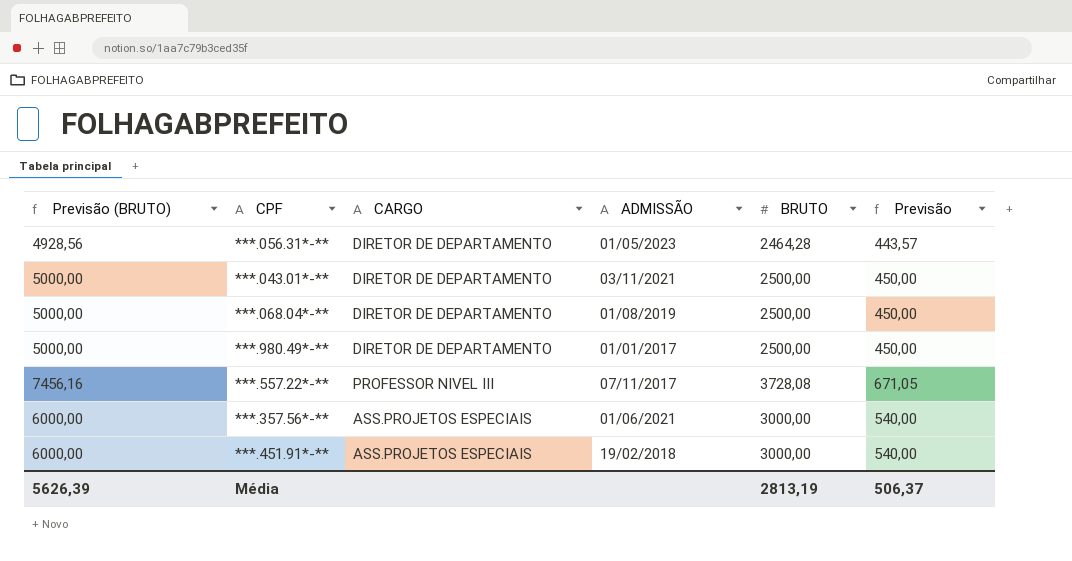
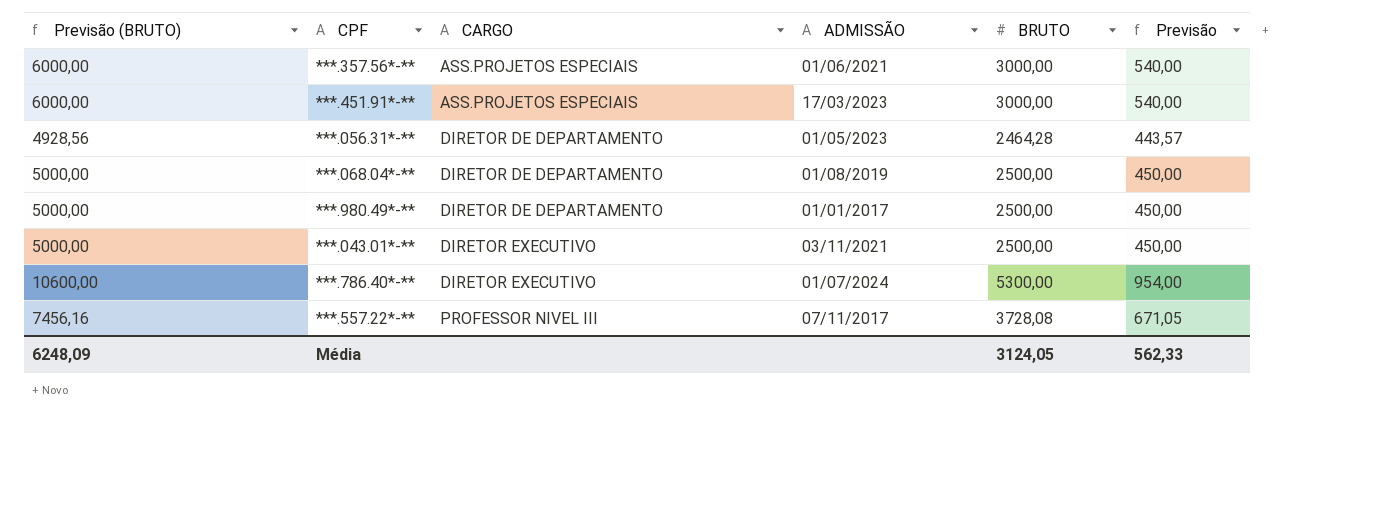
row order: none -> CARGO ascending
***.451.91*-** | ADMISSÃO: 19/02/2018 -> 17/03/2023
***.043.01*-** | CARGO: DIRETOR DE DEPARTAMENTO -> DIRETOR EXECUTIVO
row ***.786.40*-**: none -> 10600,00 | DIRETOR EXECUTIVO | 01/07/2024 | 5300,00 | 954,00
Média | Previsão (BRUTO): 5626,39 -> 6248,09
Média | BRUTO: 2813,19 -> 3124,05
Média | Previsão: 506,37 -> 562,33

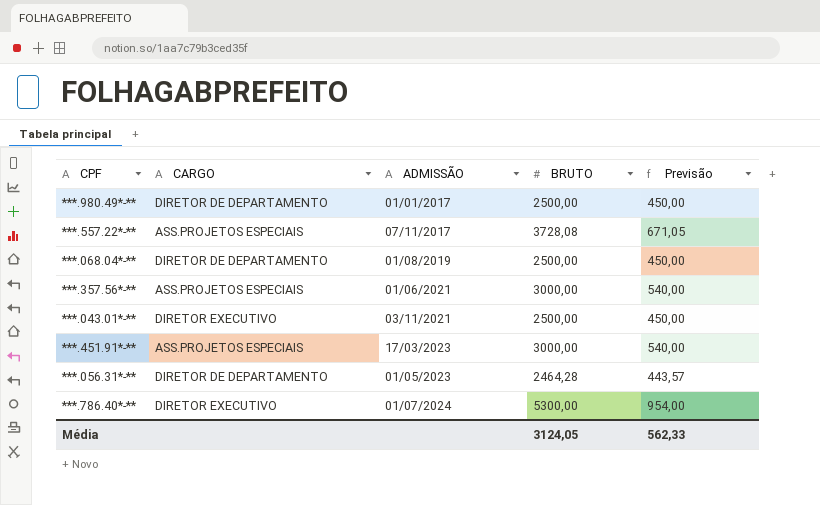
row order: CARGO ascending -> ADMISSÃO ascending
column Previsão (BRUTO) | formula: [BRUTO] * 2 -> none
***.557.22*-** | CARGO: PROFESSOR NIVEL III -> ASS.PROJETOS ESPECIAIS

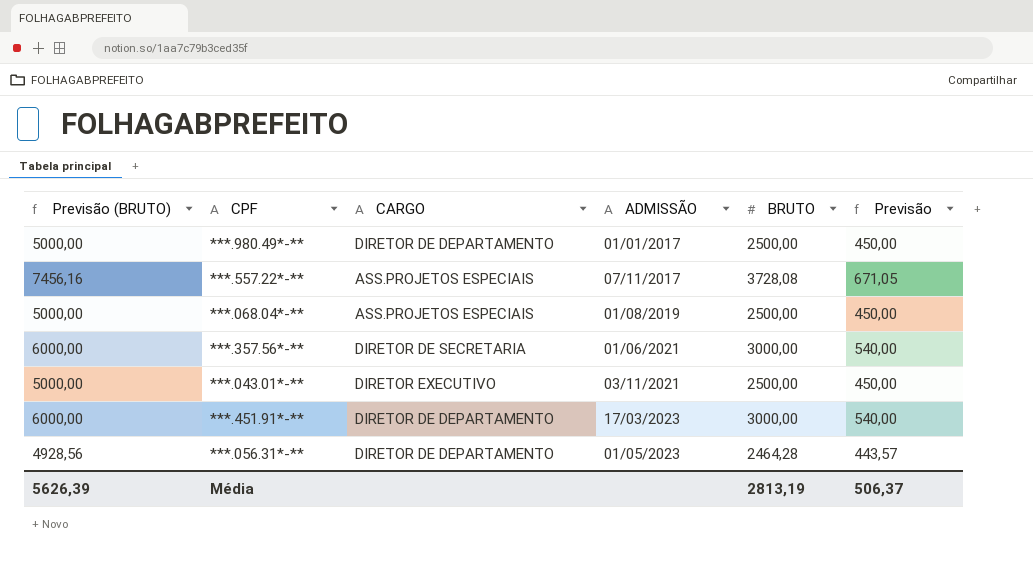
column Previsão (BRUTO) | formula: none -> [BRUTO] * 2
row ***.786.40*-**: DIRETOR EXECUTIVO | 01/07/2024 | 5300,00 | 954,00 -> none
***.068.04*-** | CARGO: DIRETOR DE DEPARTAMENTO -> ASS.PROJETOS ESPECIAIS
***.357.56*-** | CARGO: ASS.PROJETOS ESPECIAIS -> DIRETOR DE SECRETARIA
***.451.91*-** | CARGO: ASS.PROJETOS ESPECIAIS -> DIRETOR DE DEPARTAMENTO
Média | BRUTO: 3124,05 -> 2813,19
Média | Previsão: 562,33 -> 506,37

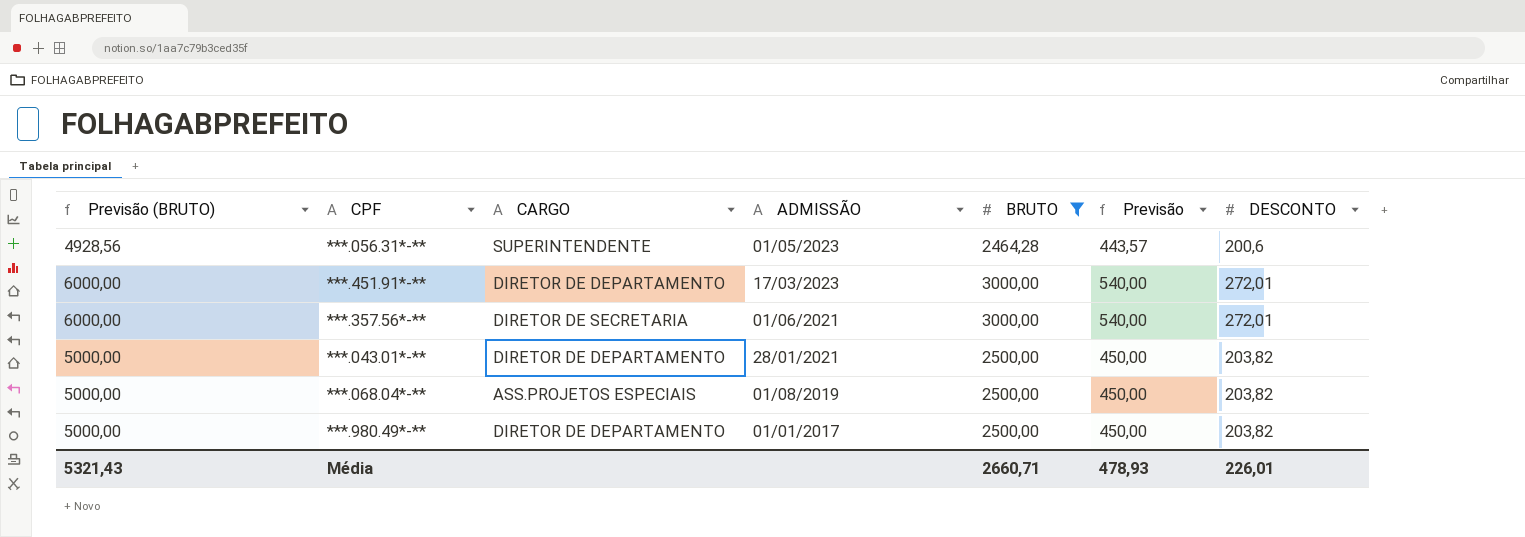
filter: none -> BRUTO != 3728,08
row order: ADMISSÃO ascending -> ADMISSÃO descending
column DESCONTO | position: none -> 7
***.056.31*-** | CARGO: DIRETOR DE DEPARTAMENTO -> SUPERINTENDENTE
***.043.01*-** | CARGO: DIRETOR EXECUTIVO -> DIRETOR DE DEPARTAMENTO
***.043.01*-** | ADMISSÃO: 03/11/2021 -> 28/01/2021
Média | Previsão (BRUTO): 5626,39 -> 5321,43
Média | BRUTO: 2813,19 -> 2660,71
Média | Previsão: 506,37 -> 478,93

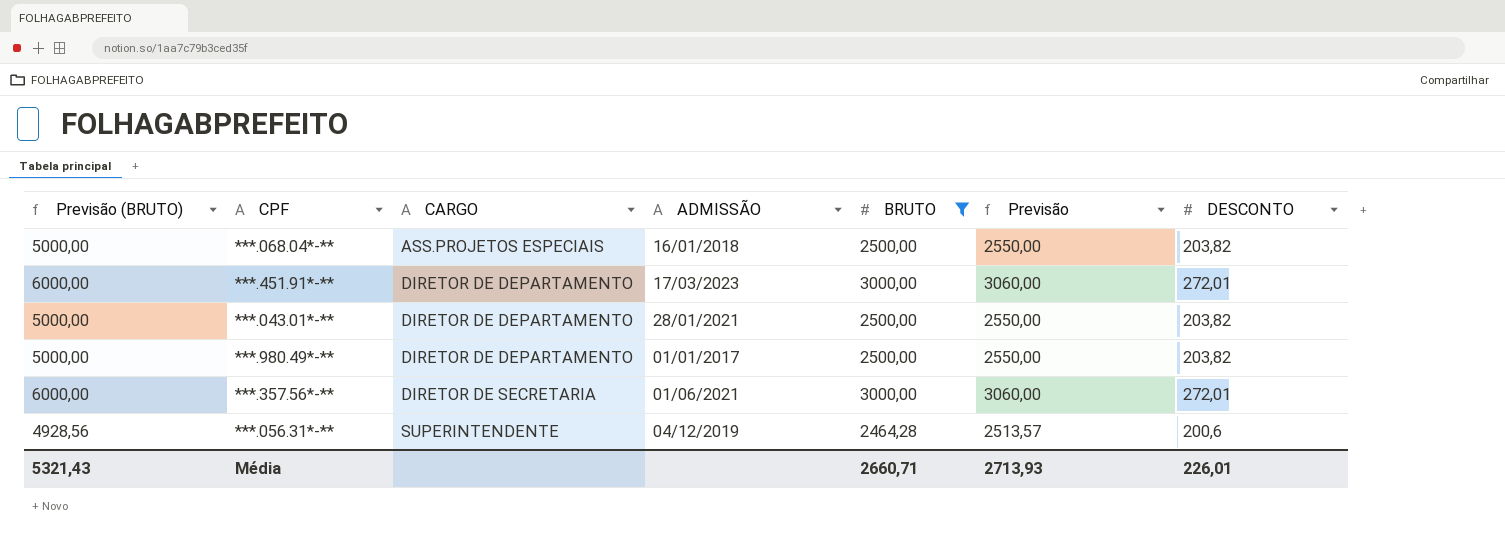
row order: ADMISSÃO descending -> CARGO ascending
column Previsão | formula: [BRUTO] * 0,18 -> [BRUTO] * 1,02
***.068.04*-** | ADMISSÃO: 01/08/2019 -> 16/01/2018
***.056.31*-** | ADMISSÃO: 01/05/2023 -> 04/12/2019
Média | Previsão: 478,93 -> 2713,93

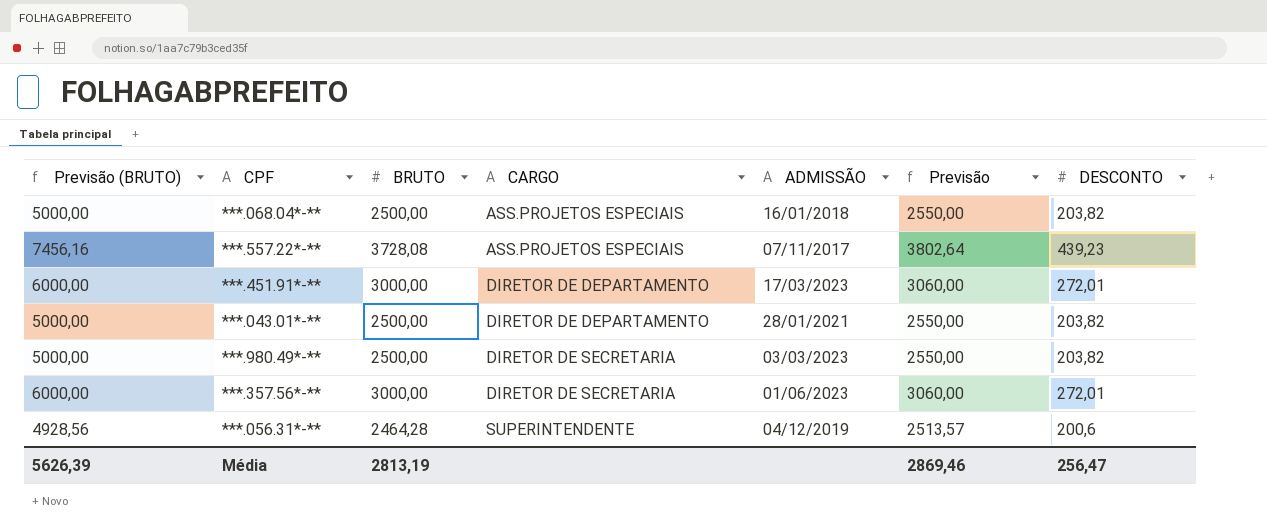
filter: BRUTO != 3728,08 -> none
column BRUTO | position: 5 -> 3
***.980.49*-** | CARGO: DIRETOR DE DEPARTAMENTO -> DIRETOR DE SECRETARIA
***.980.49*-** | ADMISSÃO: 01/01/2017 -> 03/03/2023
***.357.56*-** | ADMISSÃO: 01/06/2021 -> 01/06/2023
Média | Previsão (BRUTO): 5321,43 -> 5626,39
Média | BRUTO: 2660,71 -> 2813,19
Média | Previsão: 2713,93 -> 2869,46
Média | DESCONTO: 226,01 -> 256,47

